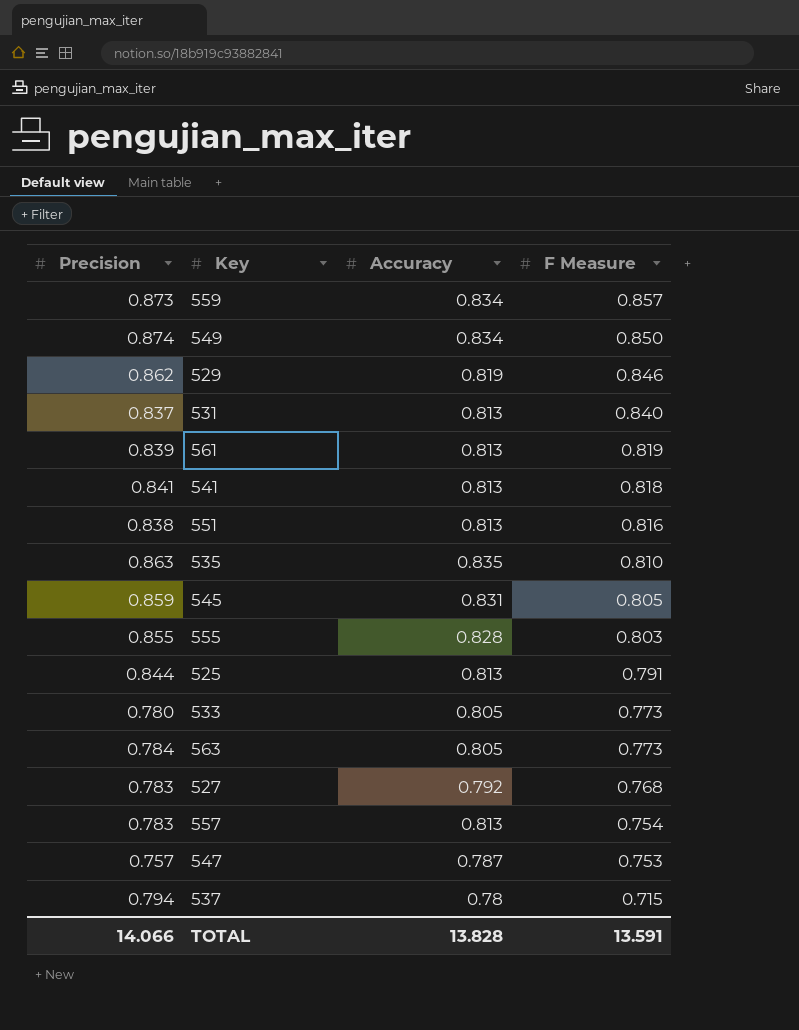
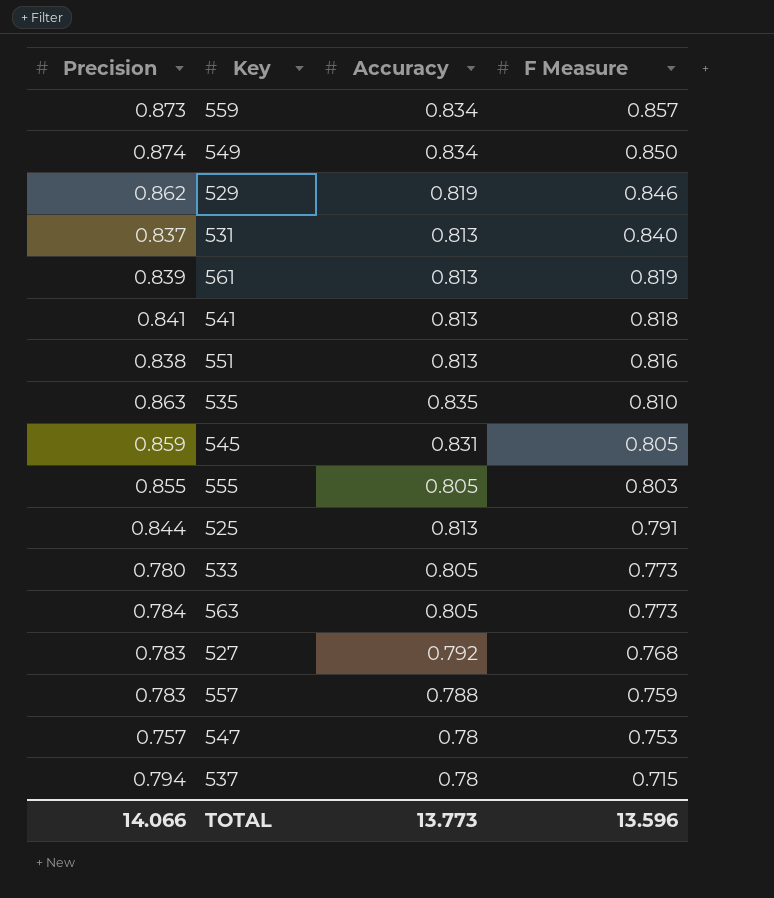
555 | Accuracy: 0.828 -> 0.805
557 | Accuracy: 0.813 -> 0.788
557 | F Measure: 0.754 -> 0.759
547 | Accuracy: 0.787 -> 0.78
TOTAL | Accuracy: 13.828 -> 13.773
TOTAL | F Measure: 13.591 -> 13.596

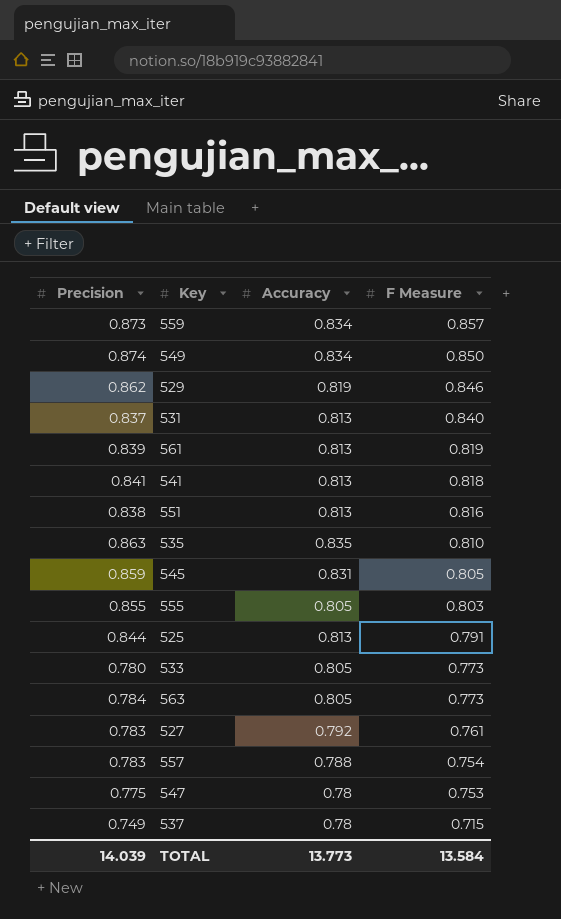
527 | F Measure: 0.768 -> 0.761
557 | F Measure: 0.759 -> 0.754
547 | Precision: 0.757 -> 0.775
537 | Precision: 0.794 -> 0.749
TOTAL | Precision: 14.066 -> 14.039
TOTAL | F Measure: 13.596 -> 13.584

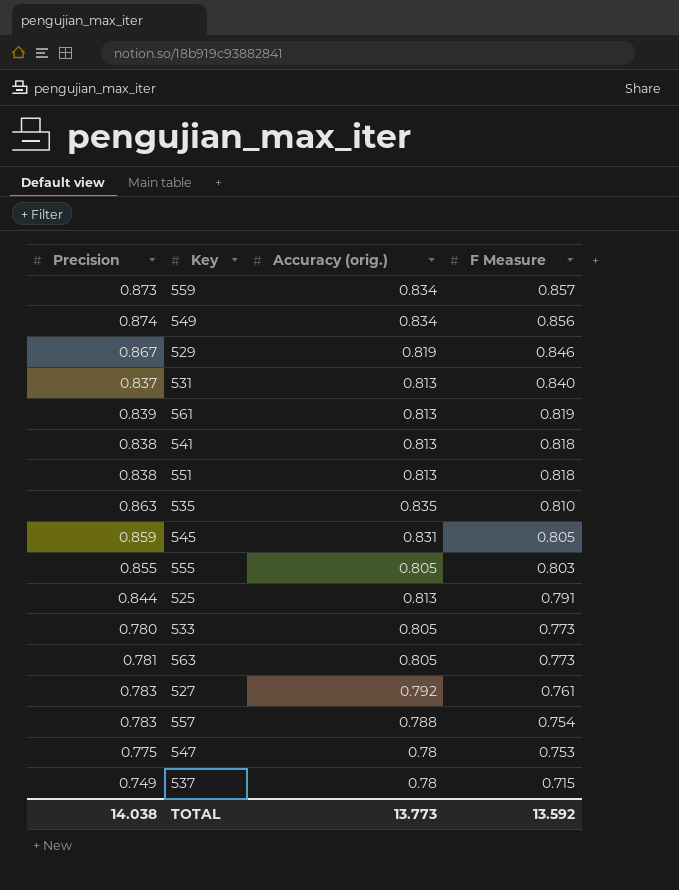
column name: Accuracy -> Accuracy (orig.)
549 | F Measure: 0.850 -> 0.856
529 | Precision: 0.862 -> 0.867
541 | Precision: 0.841 -> 0.838
551 | F Measure: 0.816 -> 0.818
563 | Precision: 0.784 -> 0.781
TOTAL | Precision: 14.039 -> 14.038
TOTAL | F Measure: 13.584 -> 13.592

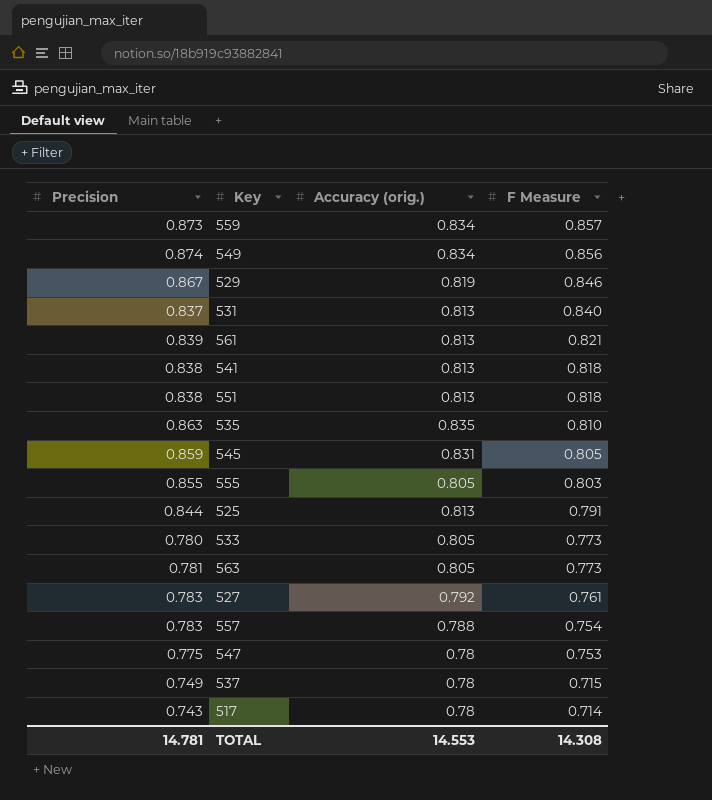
561 | F Measure: 0.819 -> 0.821
row 517: none -> 0.743 | 0.78 | 0.714
TOTAL | Precision: 14.038 -> 14.781
TOTAL | Accuracy (orig.): 13.773 -> 14.553
TOTAL | F Measure: 13.592 -> 14.308

